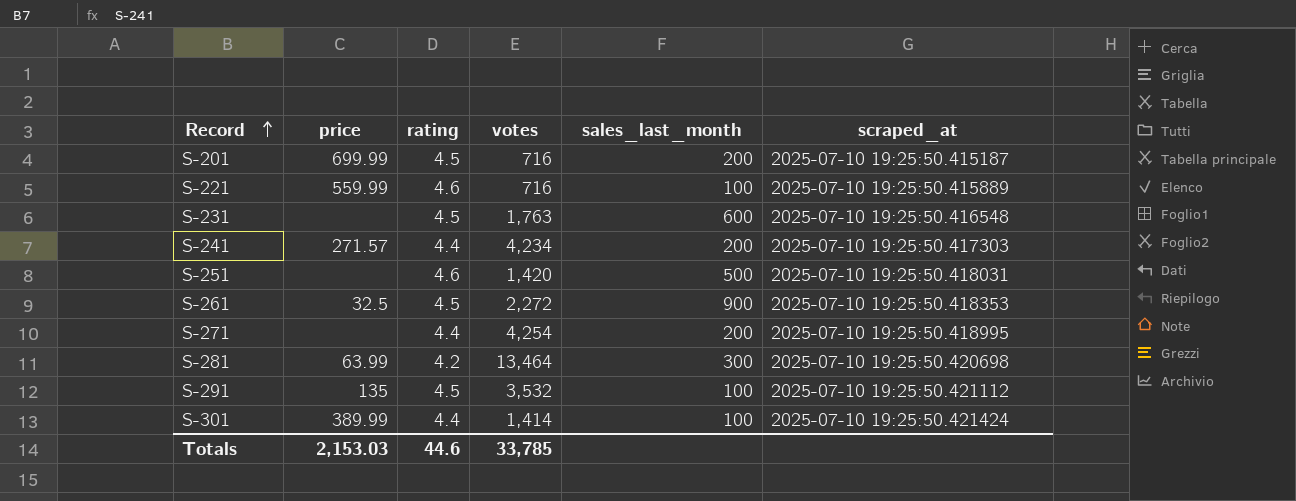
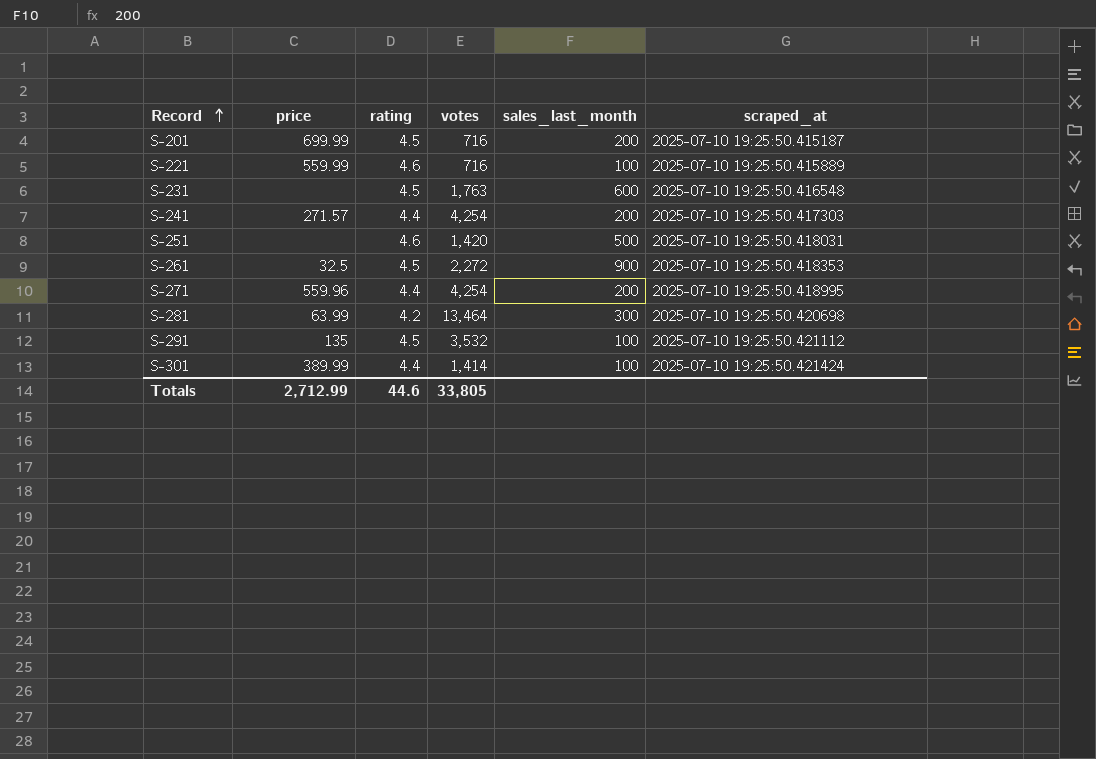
S-241 | votes: 4,234 -> 4,254
S-271 | price: none -> 559.96
Totals | price: 2,153.03 -> 2,712.99
Totals | votes: 33,785 -> 33,805

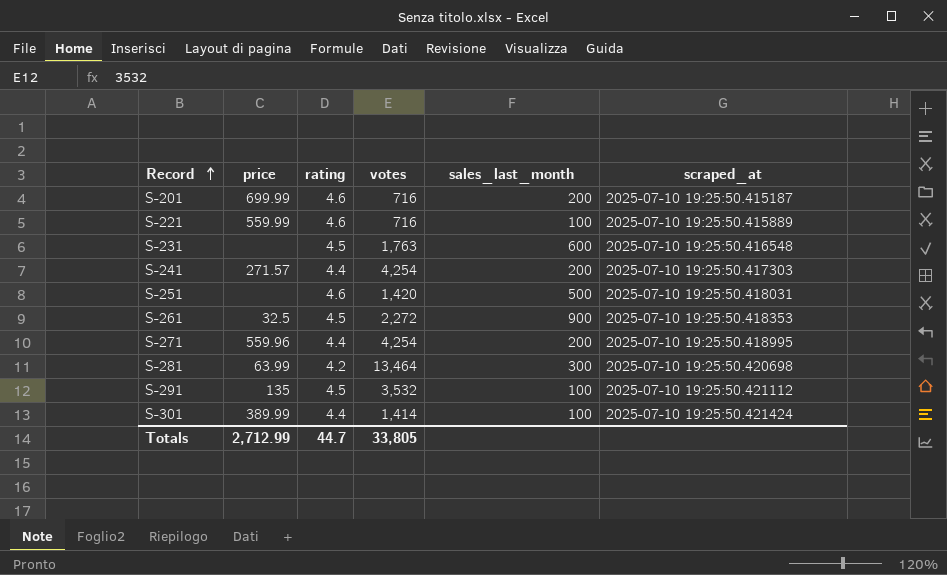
S-201 | rating: 4.5 -> 4.6
Totals | rating: 44.6 -> 44.7

